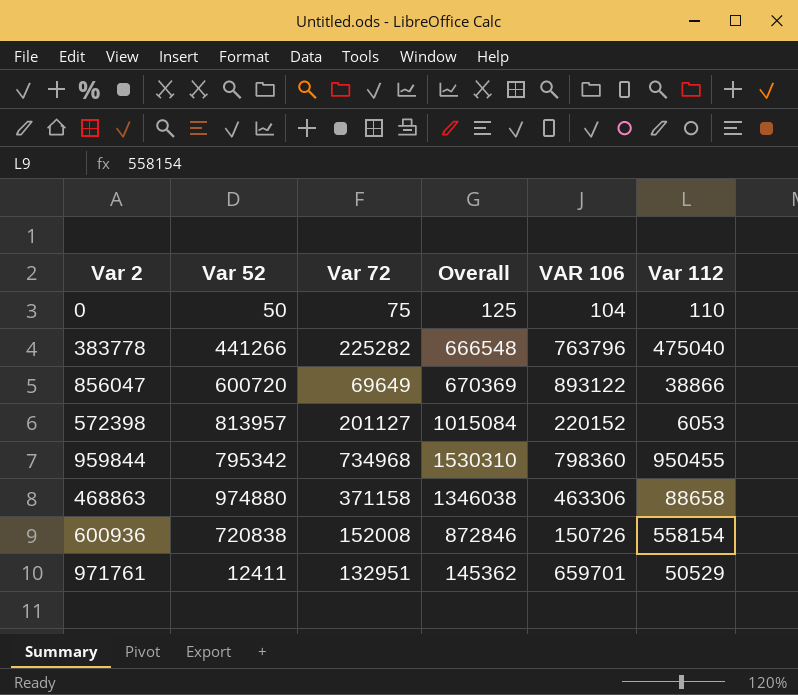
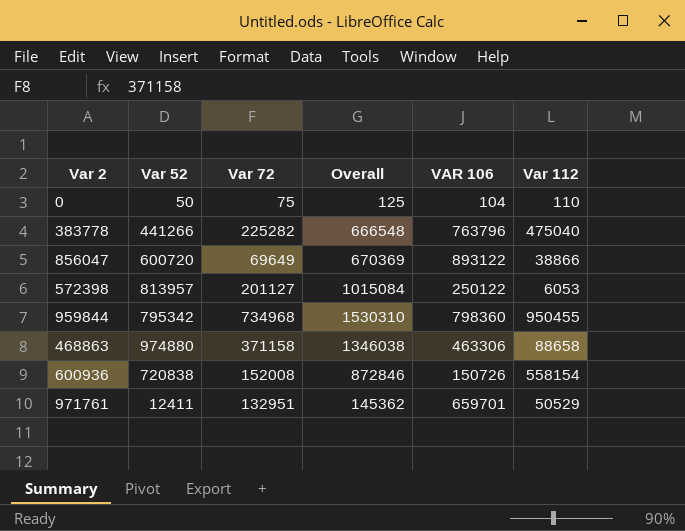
572398 | VAR 106: 220152 -> 250122

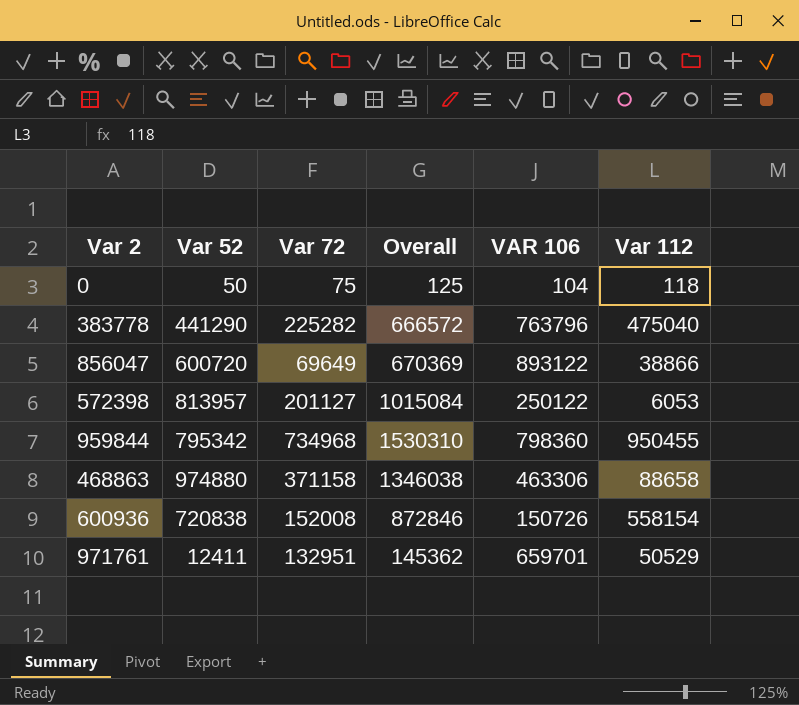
0 | Var 112: 110 -> 118
383778 | Var 52: 441266 -> 441290
383778 | Overall: 666548 -> 666572

